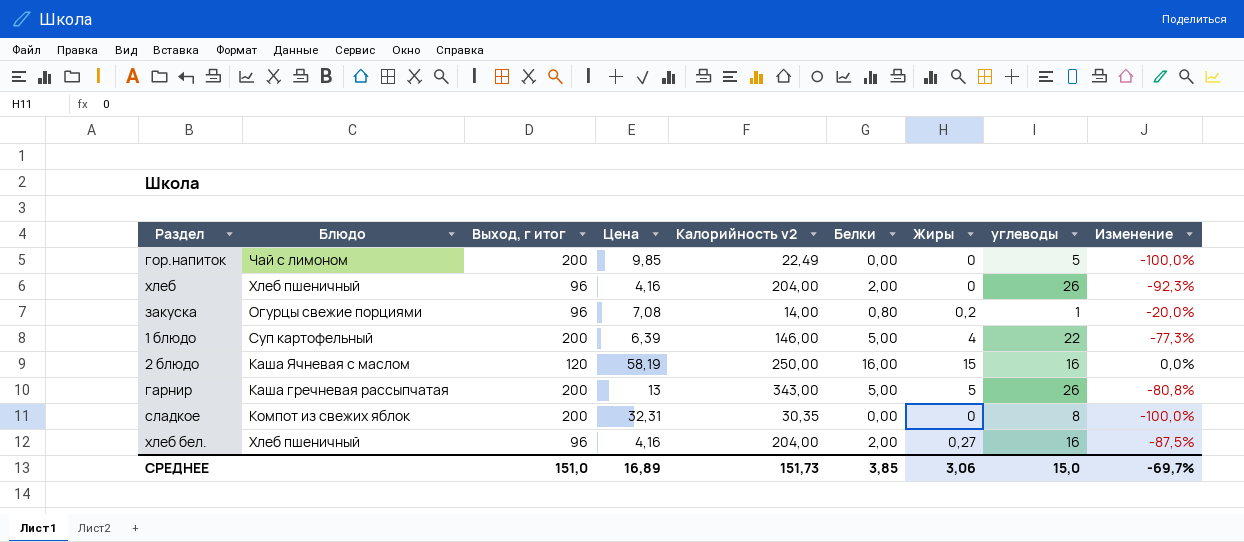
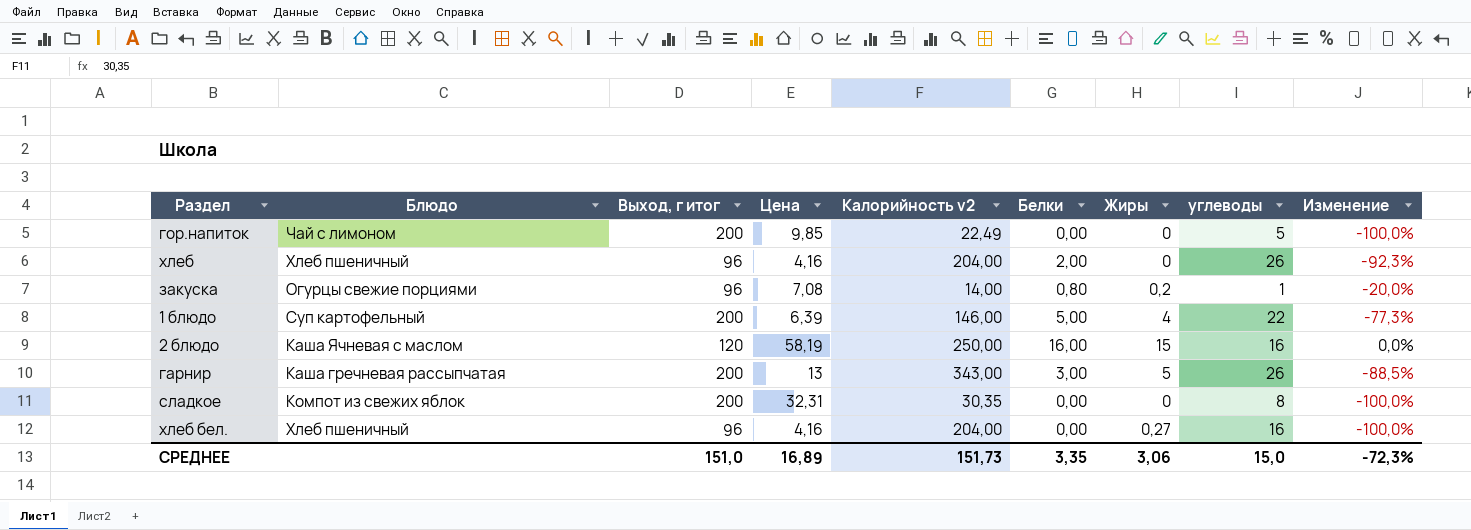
гарнир | Белки: 5,00 -> 3,00
гарнир | Изменение: -80,8% -> -88,5%
хлеб бел. | Белки: 2,00 -> 0,00
хлеб бел. | Изменение: -87,5% -> -100,0%
СРЕДНЕЕ | Белки: 3,85 -> 3,35
СРЕДНЕЕ | Изменение: -69,7% -> -72,3%

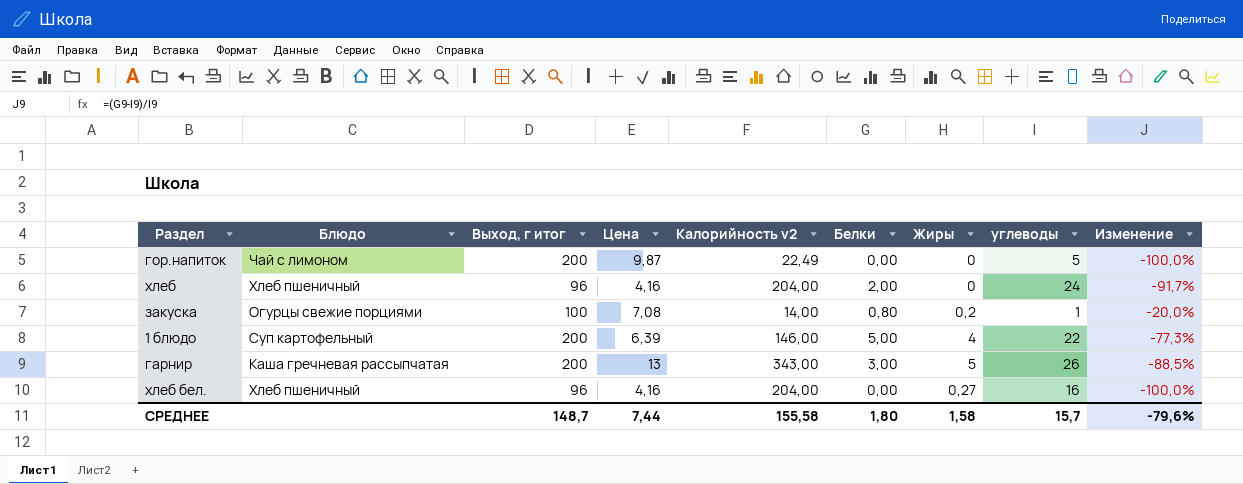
row 2 блюдо: Каша Ячневая с маслом | 120 | 58,19 | 250,00 | 16,00 | 15 | 16 | 0,0% -> none
row сладкое: Компот из свежих яблок | 200 | 32,31 | 30,35 | 0,00 | 0 | 8 | -100,0% -> none
гор.напиток | Цена: 9,85 -> 9,87
хлеб | углеводы: 26 -> 24
хлеб | Изменение: -92,3% -> -91,7%
закуска | Выход, г итог: 96 -> 100
СРЕДНЕЕ | Выход, г итог: 151,0 -> 148,7
СРЕДНЕЕ | Цена: 16,89 -> 7,44
СРЕДНЕЕ | Калорийность v2: 151,73 -> 155,58
СРЕДНЕЕ | Белки: 3,35 -> 1,80
СРЕДНЕЕ | Жиры: 3,06 -> 1,58
СРЕДНЕЕ | углеводы: 15,0 -> 15,7
СРЕДНЕЕ | Изменение: -72,3% -> -79,6%

